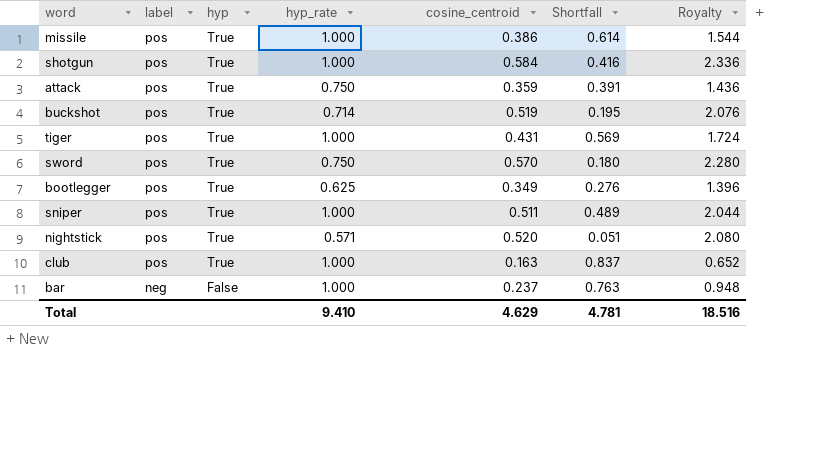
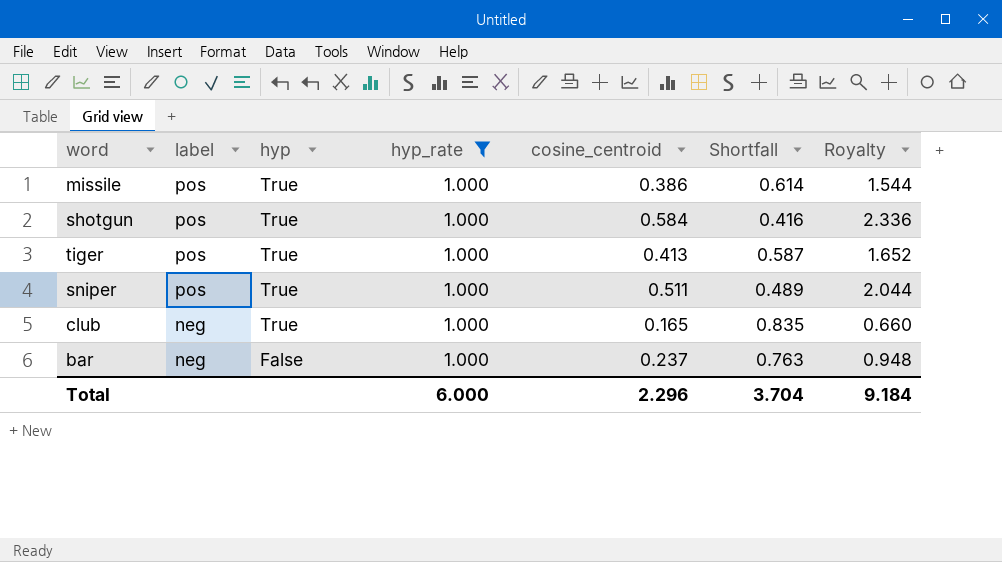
filter: none -> hyp_rate = 1.000
tiger | cosine_centroid: 0.431 -> 0.413
tiger | Shortfall: 0.569 -> 0.587
tiger | Royalty: 1.724 -> 1.652
club | label: pos -> neg
club | cosine_centroid: 0.163 -> 0.165
club | Shortfall: 0.837 -> 0.835
club | Royalty: 0.652 -> 0.660
Total | hyp_rate: 9.410 -> 6.000
Total | cosine_centroid: 4.629 -> 2.296
Total | Shortfall: 4.781 -> 3.704
Total | Royalty: 18.516 -> 9.184

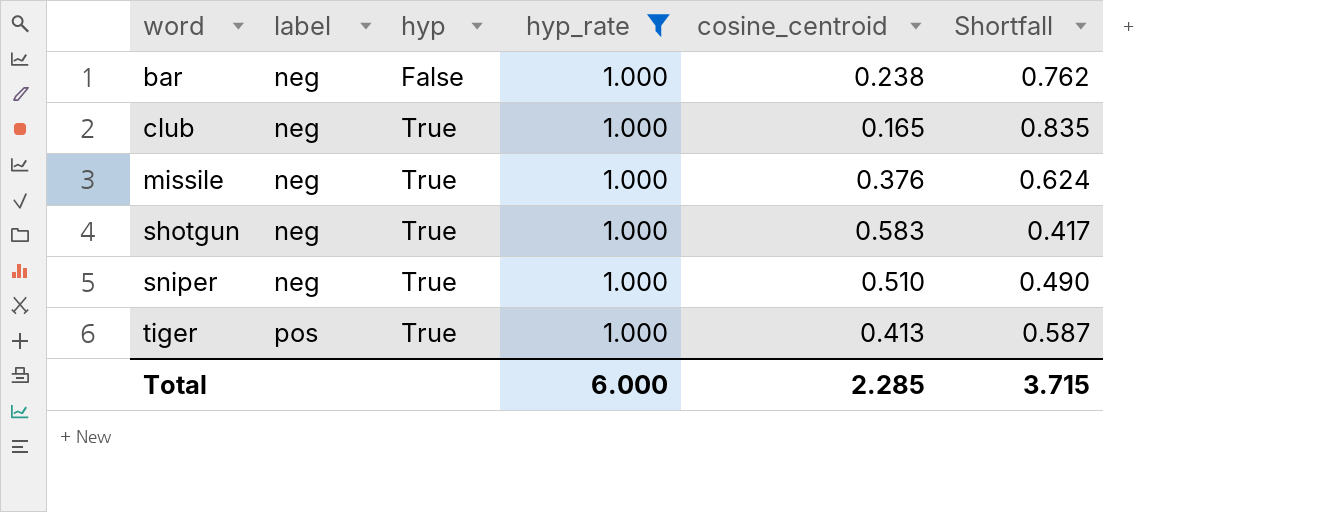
row order: label descending -> word ascending
column Royalty | formula: [cosine_centroid] * 4 -> none
bar | cosine_centroid: 0.237 -> 0.238
bar | Shortfall: 0.763 -> 0.762
missile | label: pos -> neg
missile | cosine_centroid: 0.386 -> 0.376
missile | Shortfall: 0.614 -> 0.624
shotgun | label: pos -> neg
shotgun | cosine_centroid: 0.584 -> 0.583
shotgun | Shortfall: 0.416 -> 0.417
sniper | label: pos -> neg
sniper | cosine_centroid: 0.511 -> 0.510
sniper | Shortfall: 0.489 -> 0.490
Total | cosine_centroid: 2.296 -> 2.285
Total | Shortfall: 3.704 -> 3.715

